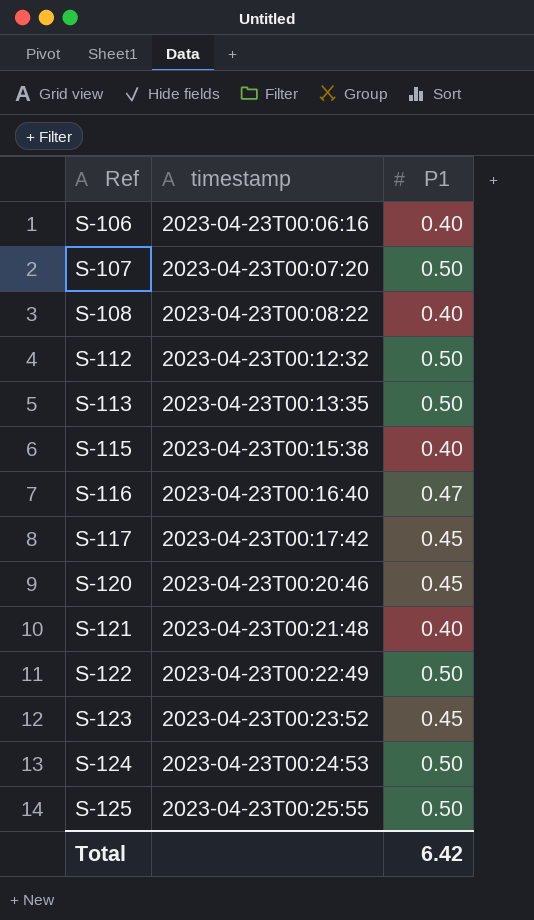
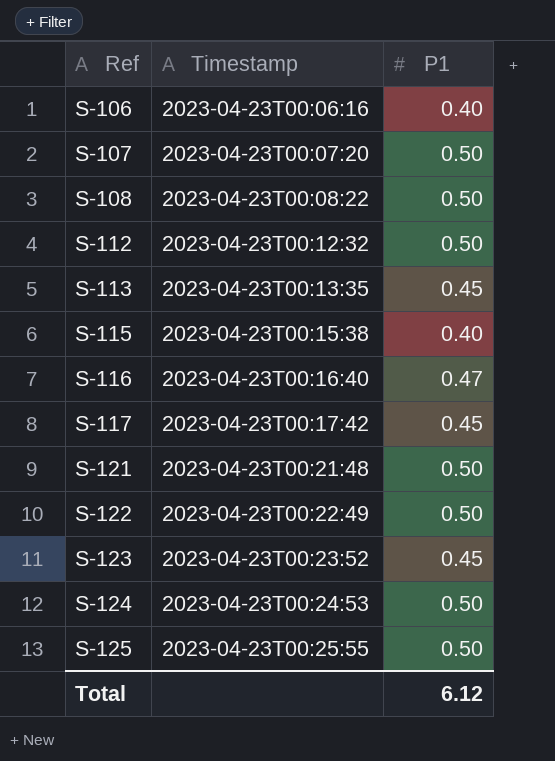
column name: timestamp -> Timestamp
row S-120: 2023-04-23T00:20:46 | 0.45 -> none
S-108 | P1: 0.40 -> 0.50
S-113 | P1: 0.50 -> 0.45
S-121 | P1: 0.40 -> 0.50
Total | P1: 6.42 -> 6.12

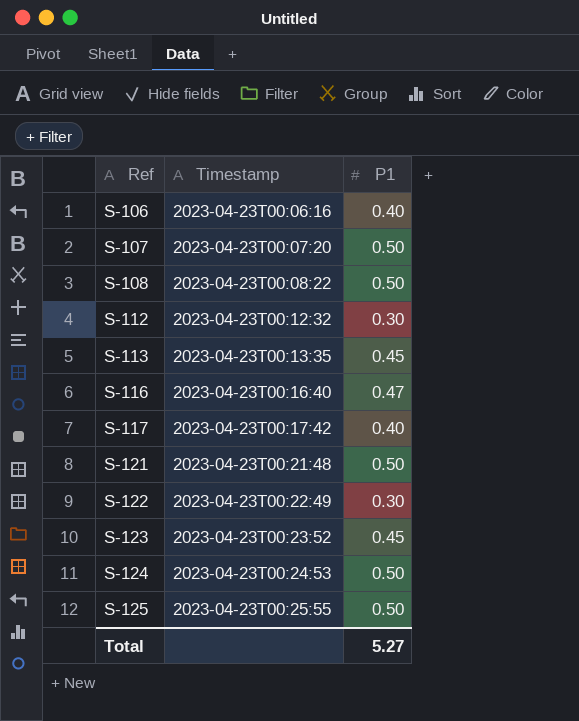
row S-115: 2023-04-23T00:15:38 | 0.40 -> none
S-112 | P1: 0.50 -> 0.30
S-117 | P1: 0.45 -> 0.40
S-122 | P1: 0.50 -> 0.30
Total | P1: 6.12 -> 5.27

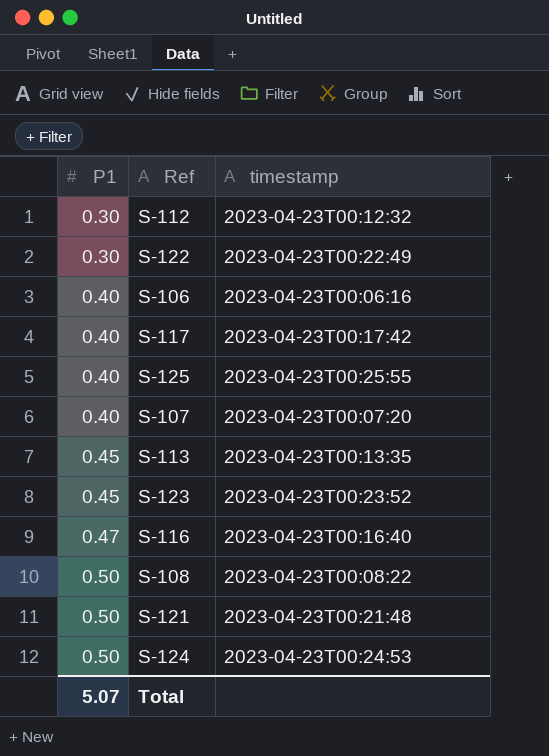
row order: Ref ascending -> P1 ascending
column P1 | position: 3 -> 1
column name: Timestamp -> timestamp
S-125 | P1: 0.50 -> 0.40
S-107 | P1: 0.50 -> 0.40
Total | P1: 5.27 -> 5.07

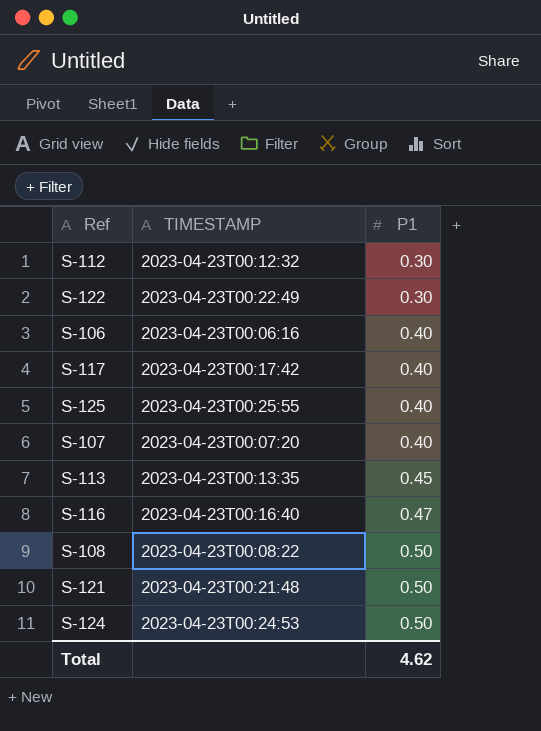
column name: timestamp -> TIMESTAMP
column P1 | position: 1 -> 3
row S-123: 0.45 | 2023-04-23T00:23:52 -> none
Total | P1: 5.07 -> 4.62

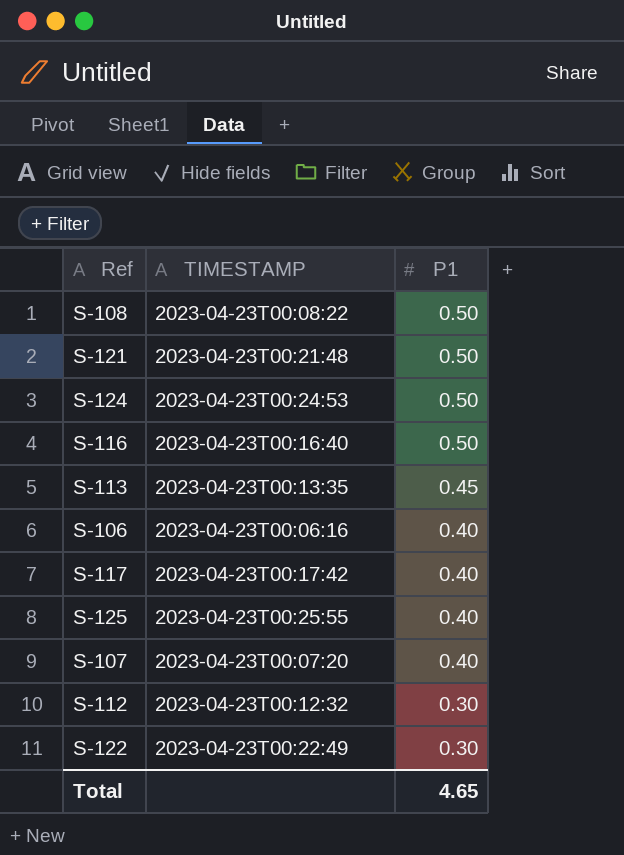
row order: P1 ascending -> P1 descending
S-116 | P1: 0.47 -> 0.50
Total | P1: 4.62 -> 4.65

